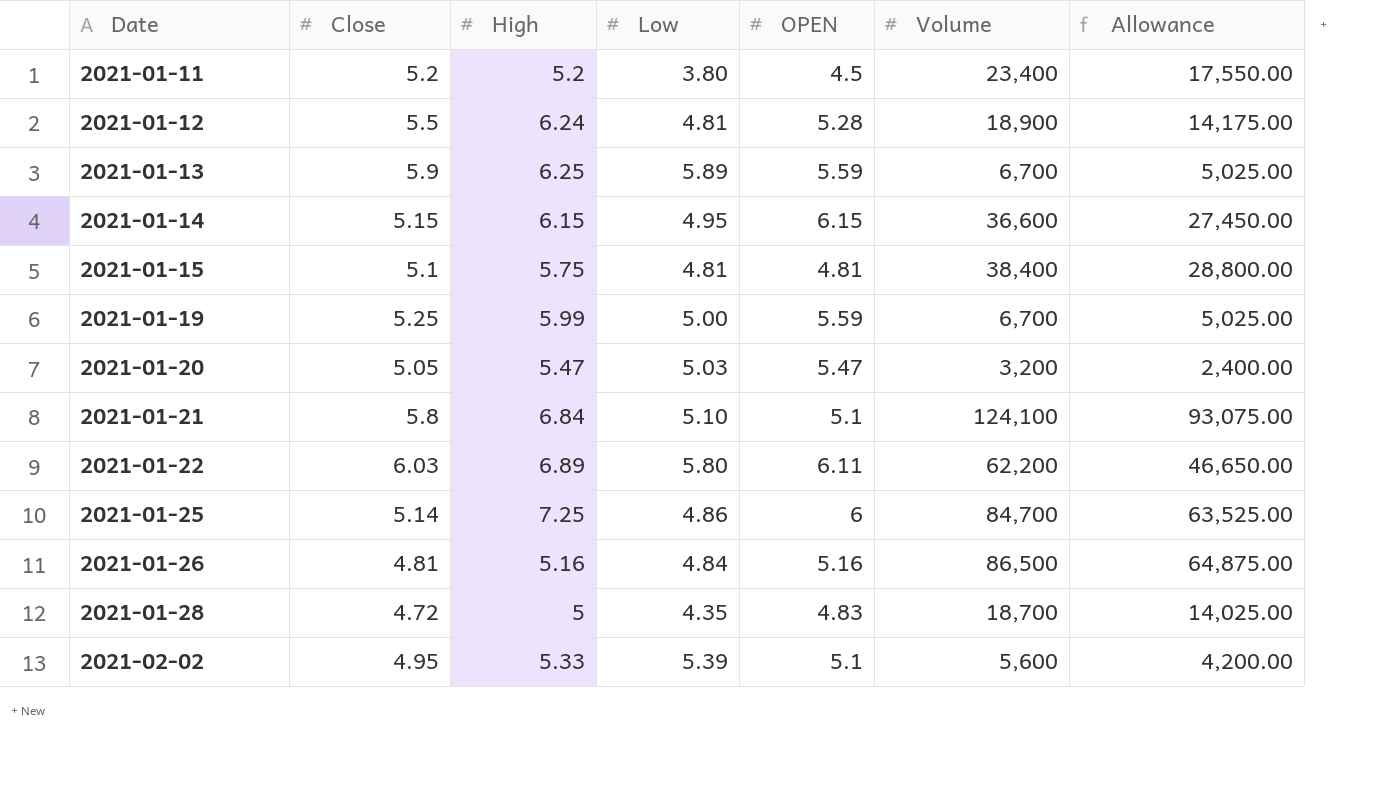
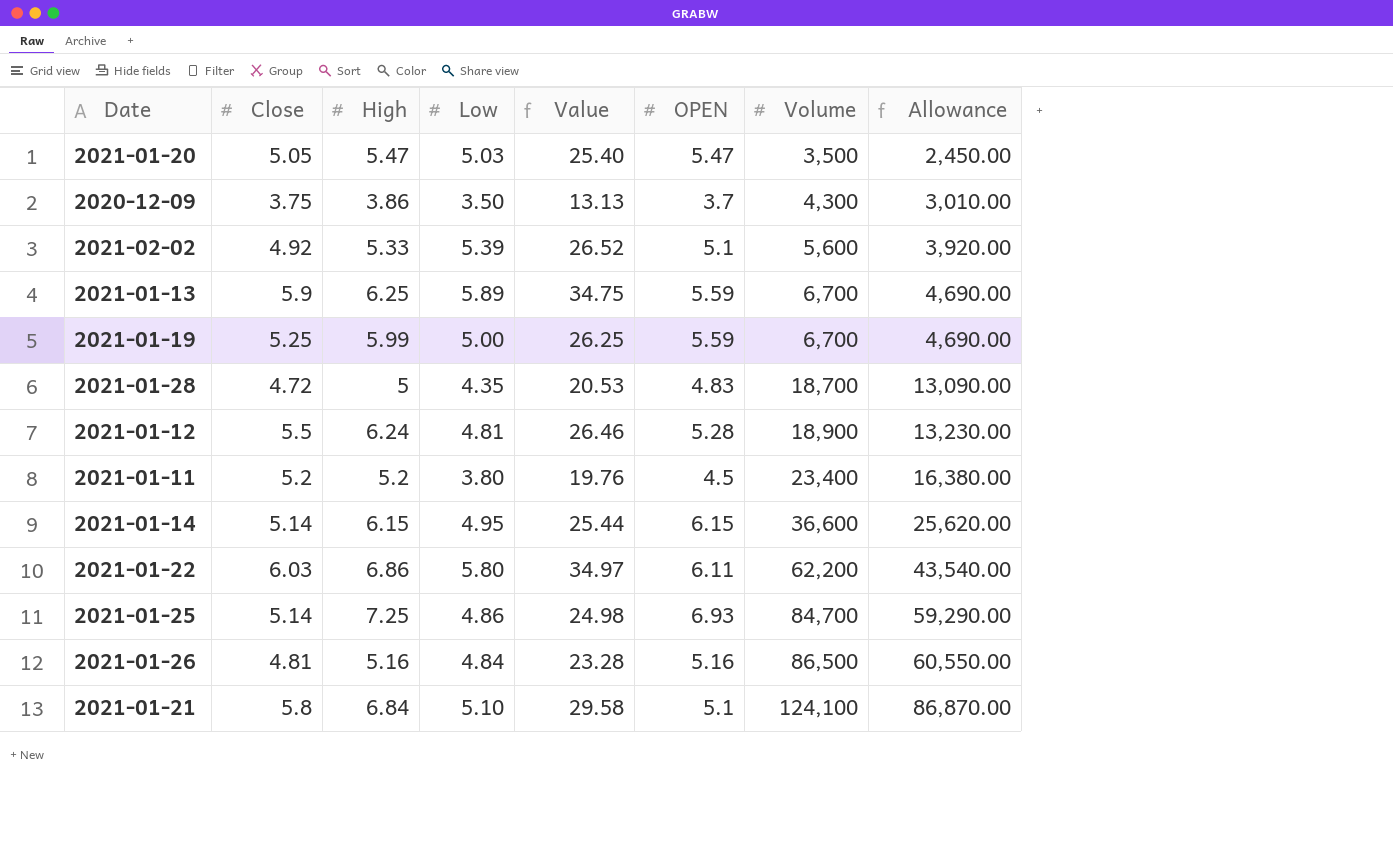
row order: Date ascending -> Volume ascending
column Value | formula: none -> [Close] * [Low]
column Allowance | formula: [Volume] * 0.75 -> [Volume] * 0.7
row 2021-01-15: 5.1 | 5.75 | 4.81 | 4.81 | 38,400 | 28,800.00 -> none
2021-01-20 | Volume: 3,200 -> 3,500
row 2020-12-09: none -> 3.75 | 3.86 | 3.50 | 13.13 | 3.7 | 4,300 | 3,010.00
2021-02-02 | Close: 4.95 -> 4.92
2021-01-14 | Close: 5.15 -> 5.14
2021-01-22 | High: 6.89 -> 6.86
2021-01-25 | OPEN: 6 -> 6.93

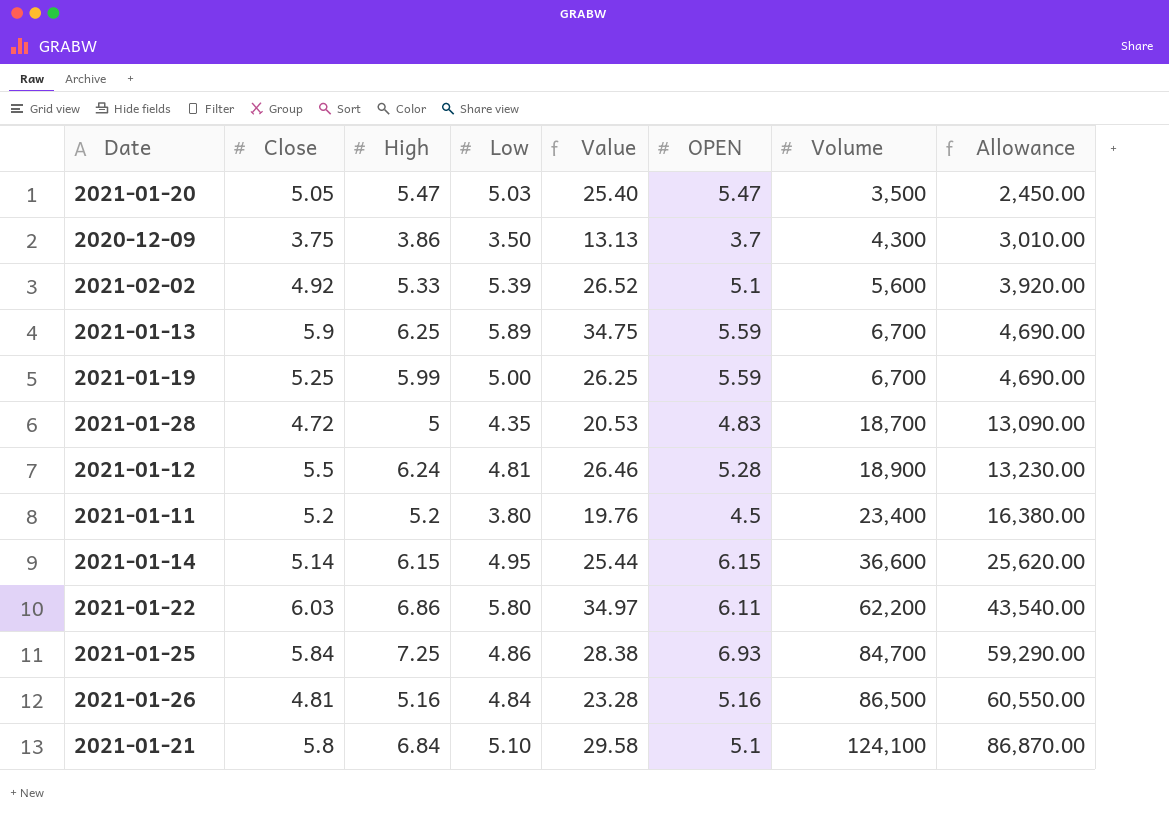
2021-01-25 | Close: 5.14 -> 5.84
2021-01-25 | Value: 24.98 -> 28.38

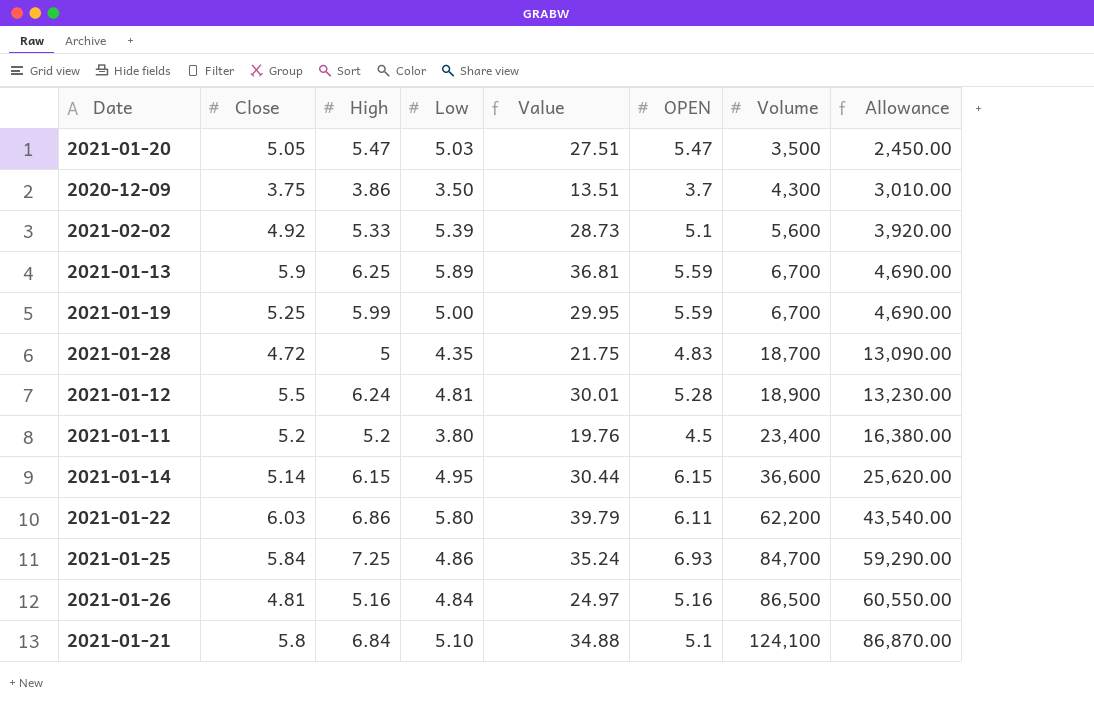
column Value | formula: [Close] * [Low] -> [High] * [Low]

